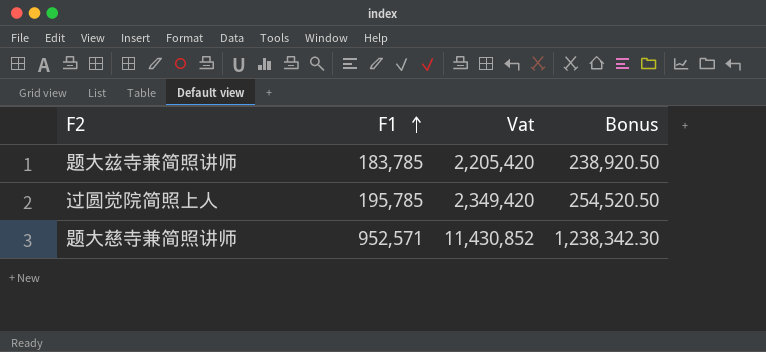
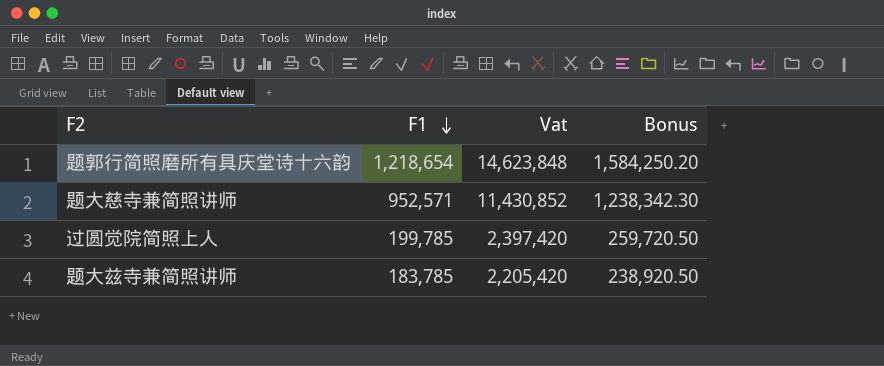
row order: F1 ascending -> F1 descending
row 题郭行简照磨所有具庆堂诗十六韵: none -> 1,218,654 | 14,623,848 | 1,584,250.20
过圆觉院简照上人 | F1: 195,785 -> 199,785
过圆觉院简照上人 | Vat: 2,349,420 -> 2,397,420
过圆觉院简照上人 | Bonus: 254,520.50 -> 259,720.50

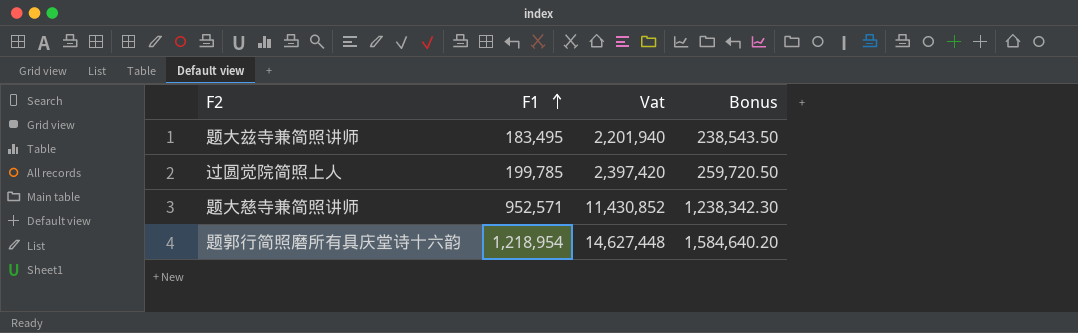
row order: F1 descending -> F1 ascending
题大兹寺兼简照讲师 | F1: 183,785 -> 183,495
题大兹寺兼简照讲师 | Vat: 2,205,420 -> 2,201,940
题大兹寺兼简照讲师 | Bonus: 238,920.50 -> 238,543.50
题郭行简照磨所有具庆堂诗十六韵 | F1: 1,218,654 -> 1,218,954
题郭行简照磨所有具庆堂诗十六韵 | Vat: 14,623,848 -> 14,627,448
题郭行简照磨所有具庆堂诗十六韵 | Bonus: 1,584,250.20 -> 1,584,640.20

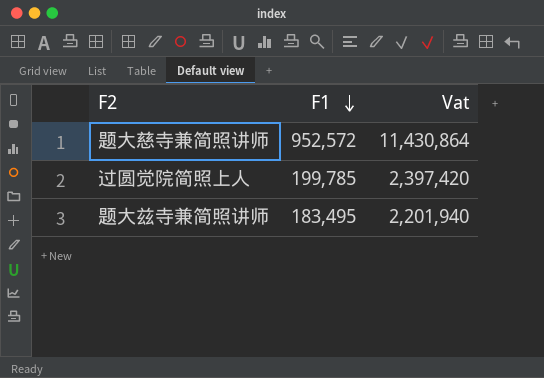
row order: F1 ascending -> F1 descending
column Bonus | formula: [F1] * 1.3 -> none
row 题郭行简照磨所有具庆堂诗十六韵: 1,218,954 | 14,627,448 | 1,584,640.20 -> none
题大慈寺兼简照讲师 | F1: 952,571 -> 952,572
题大慈寺兼简照讲师 | Vat: 11,430,852 -> 11,430,864

